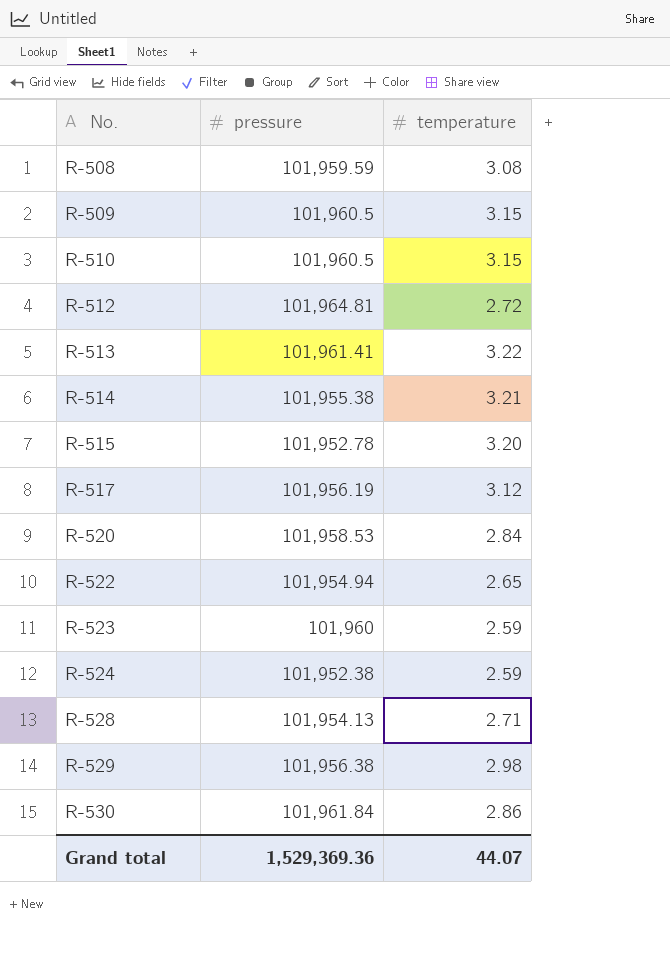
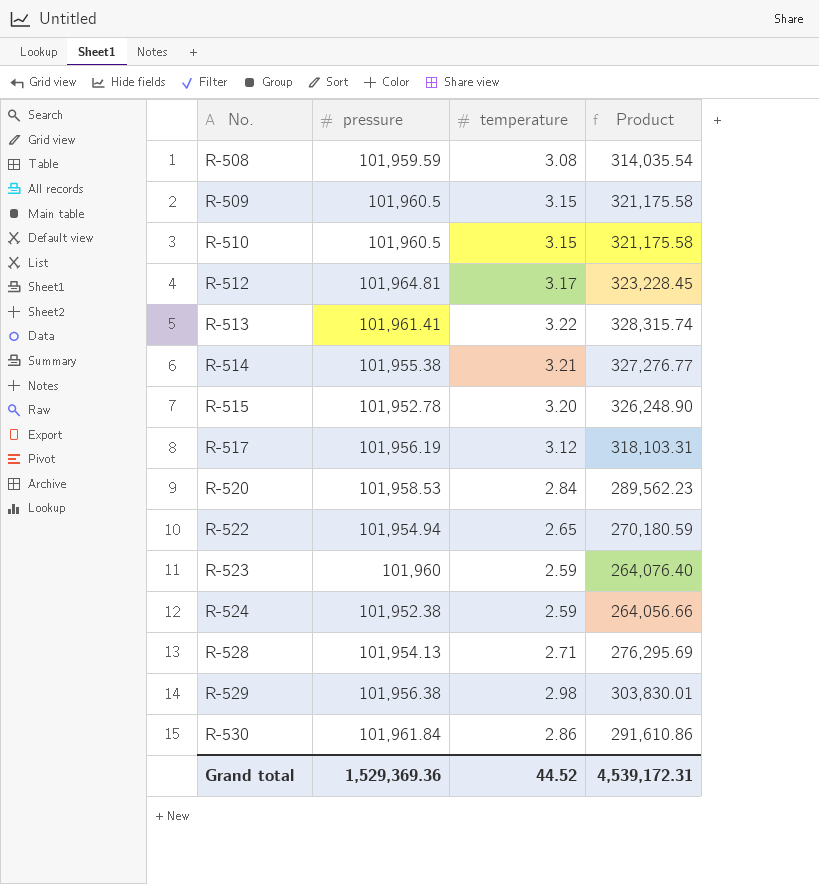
column Product | formula: none -> [pressure] * [temperature]
R-512 | temperature: 2.72 -> 3.17
Grand total | temperature: 44.07 -> 44.52

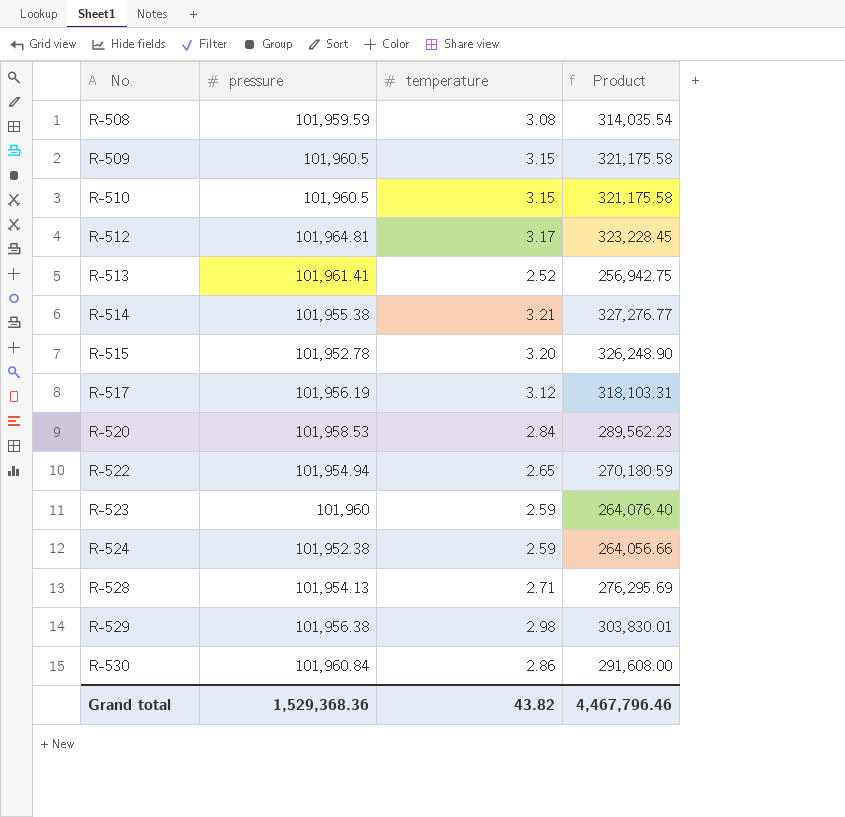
R-513 | temperature: 3.22 -> 2.52
R-513 | Product: 328,315.74 -> 256,942.75
R-530 | pressure: 101,961.84 -> 101,960.84
R-530 | Product: 291,610.86 -> 291,608.00
Grand total | pressure: 1,529,369.36 -> 1,529,368.36
Grand total | temperature: 44.52 -> 43.82
Grand total | Product: 4,539,172.31 -> 4,467,796.46

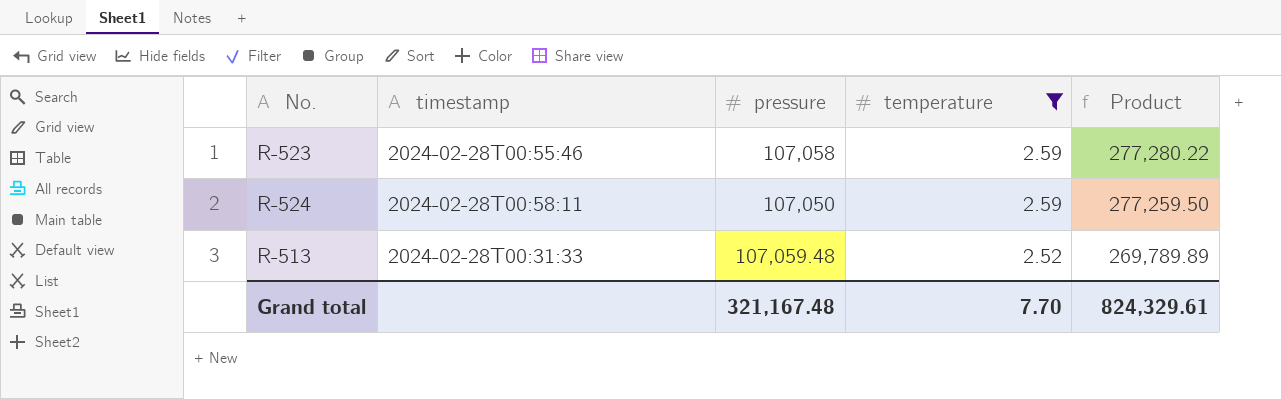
filter: none -> temperature <= 2.59
row order: No. ascending -> temperature descending
column timestamp | position: none -> 2
R-523 | pressure: 101,960 -> 107,058
R-523 | Product: 264,076.40 -> 277,280.22
R-524 | pressure: 101,952.38 -> 107,050
R-524 | Product: 264,056.66 -> 277,259.50
R-513 | pressure: 101,961.41 -> 107,059.48
R-513 | Product: 256,942.75 -> 269,789.89
Grand total | pressure: 1,529,368.36 -> 321,167.48
Grand total | temperature: 43.82 -> 7.70
Grand total | Product: 4,467,796.46 -> 824,329.61

